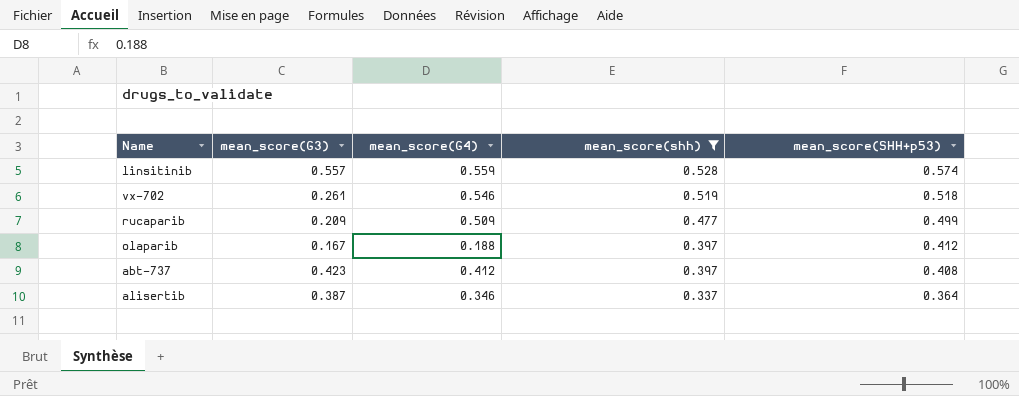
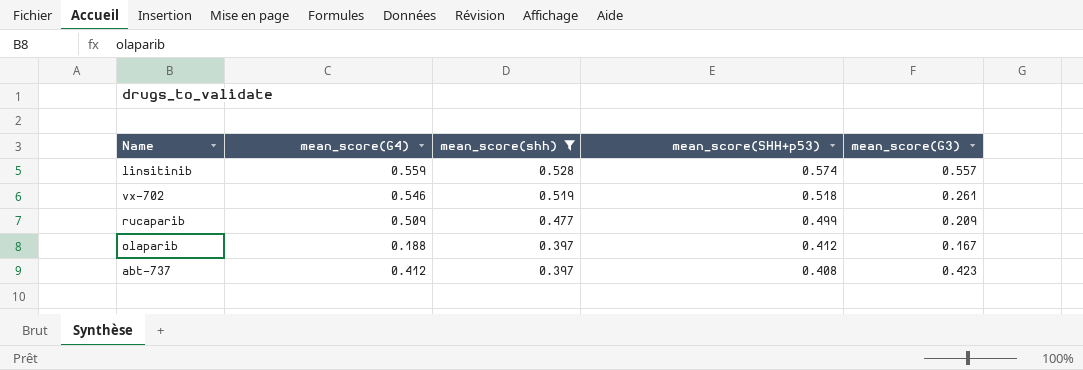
column mean_score(G3) | position: 2 -> 5
row alisertib: 0.387 | 0.346 | 0.337 | 0.364 -> none

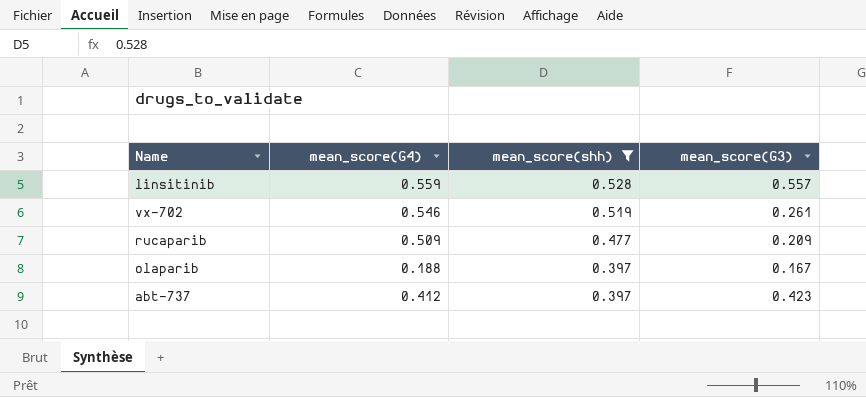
column mean_score(SHH+p53) | position: 4 -> none

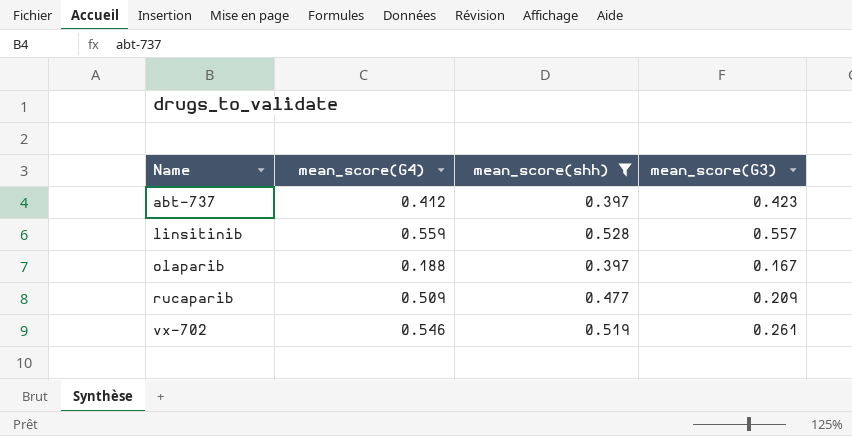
row order: mean_score(shh) descending -> Name ascending

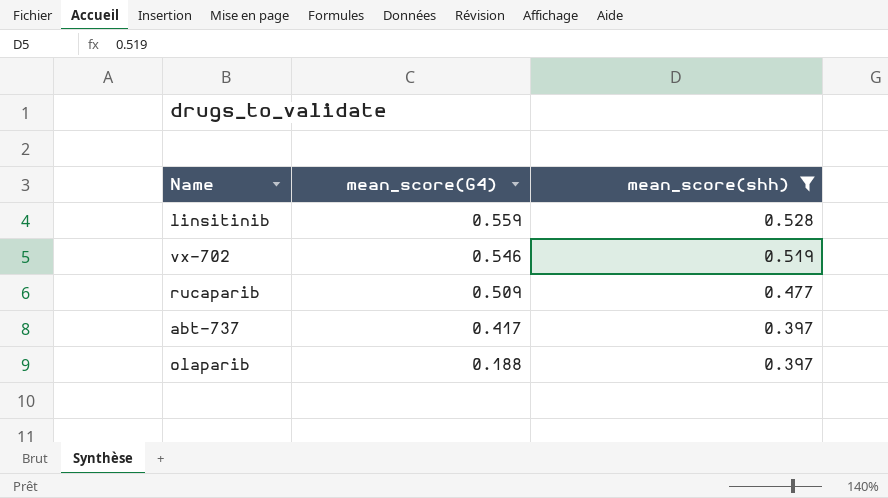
row order: Name ascending -> mean_score(G4) descending
column mean_score(G3) | position: 4 -> none
abt-737 | mean_score(G4): 0.412 -> 0.417

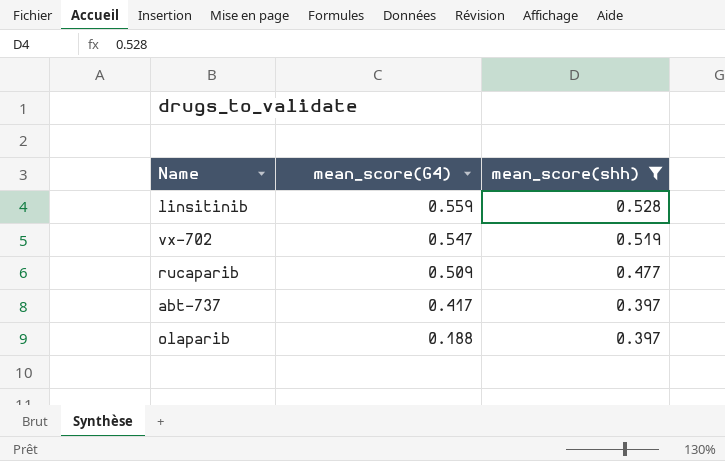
vx-702 | mean_score(G4): 0.546 -> 0.547

